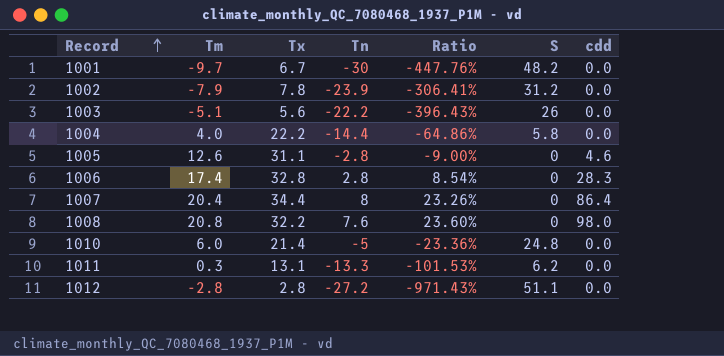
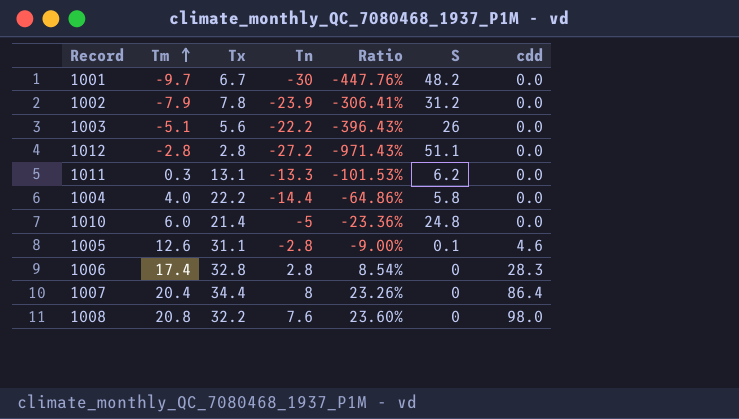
row order: Record ascending -> Tm ascending
1005 | S: 0 -> 0.1

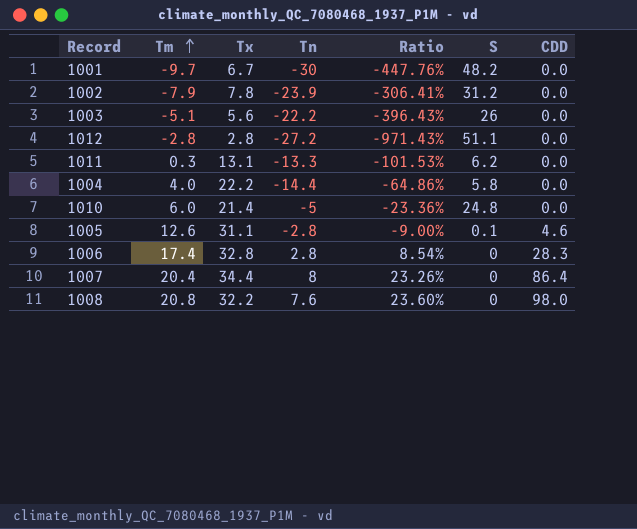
column name: cdd -> CDD

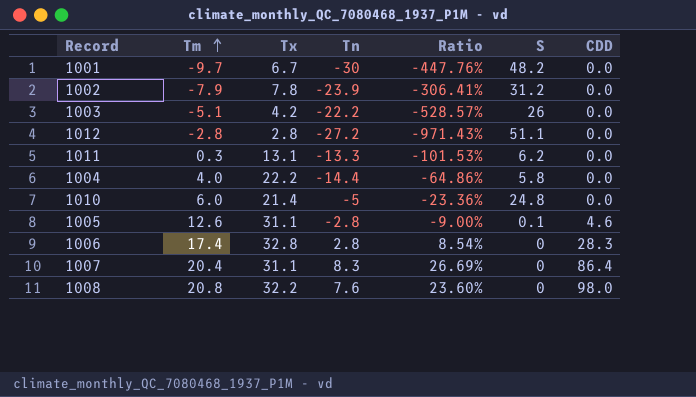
1003 | Tx: 5.6 -> 4.2
1003 | Ratio: -396.43% -> -528.57%
1007 | Tx: 34.4 -> 31.1
1007 | Tn: 8 -> 8.3
1007 | Ratio: 23.26% -> 26.69%

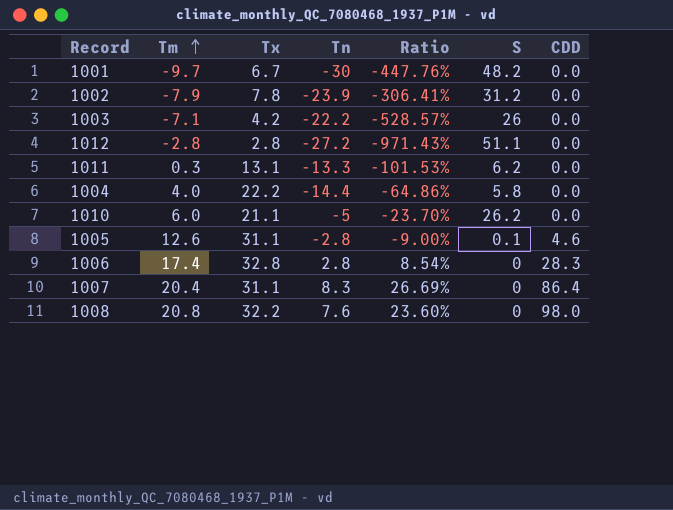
1003 | Tm: -5.1 -> -7.1
1010 | Tx: 21.4 -> 21.1
1010 | Ratio: -23.36% -> -23.70%
1010 | S: 24.8 -> 26.2

